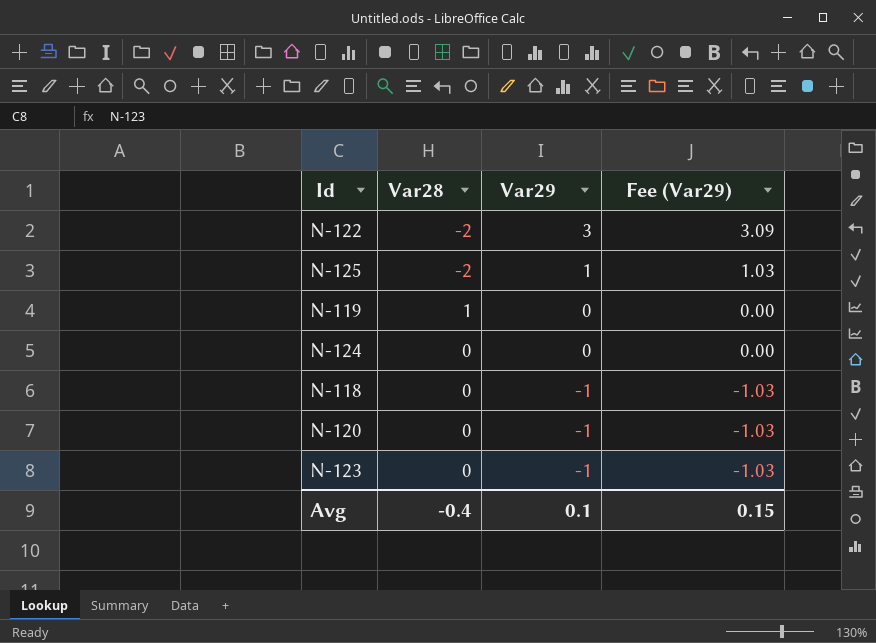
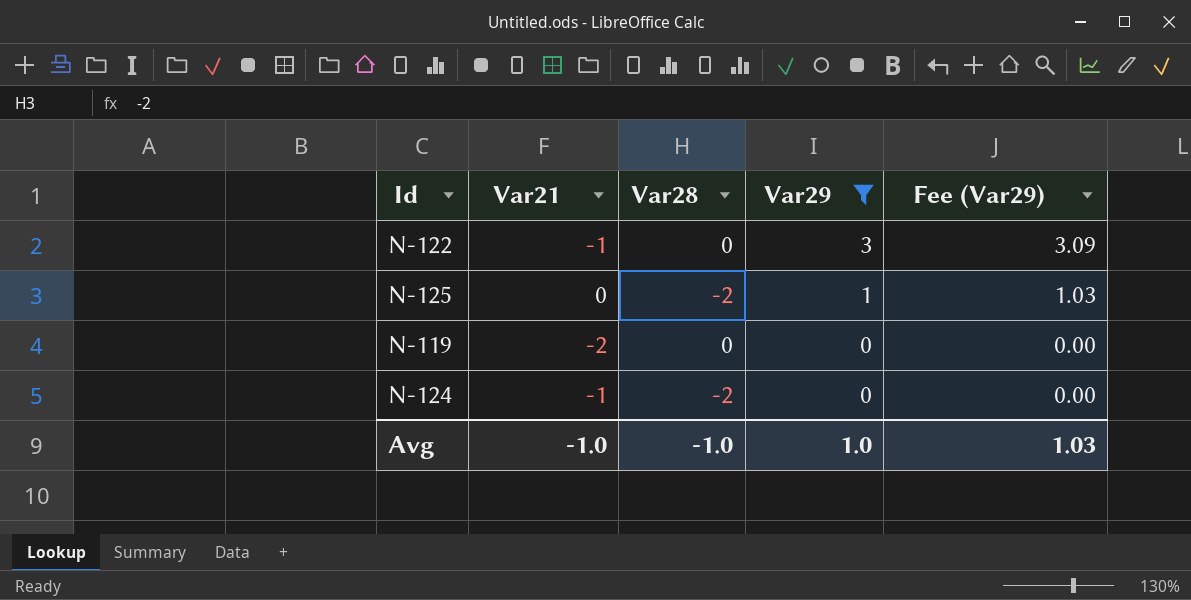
filter: none -> Var29 != -1
column Var21 | position: none -> 2
N-122 | Var28: -2 -> 0
N-119 | Var28: 1 -> 0
N-124 | Var28: 0 -> -2
Avg | Var28: -0.4 -> -1.0
Avg | Var29: 0.1 -> 1.0
Avg | Fee (Var29): 0.15 -> 1.03

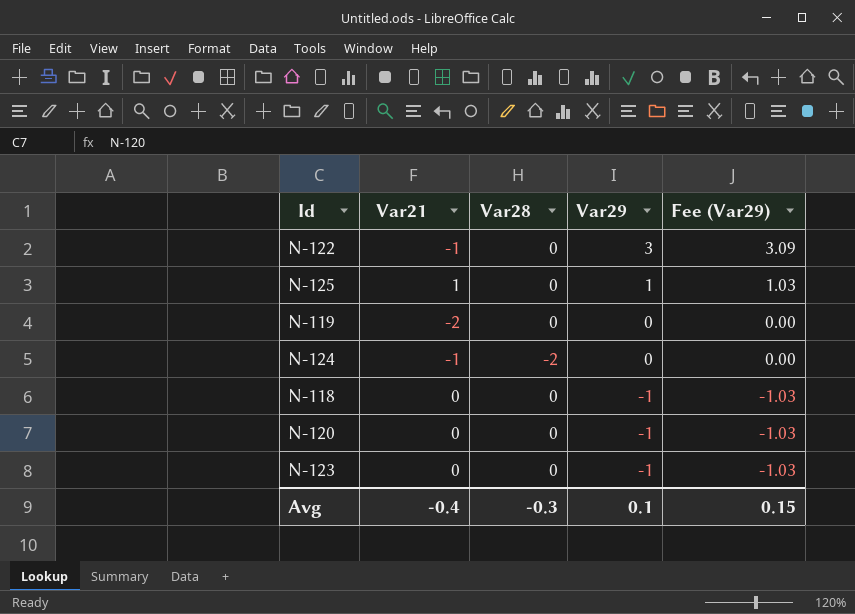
filter: Var29 != -1 -> none
N-125 | Var21: 0 -> 1
N-125 | Var28: -2 -> 0
Avg | Var21: -1.0 -> -0.4
Avg | Var28: -1.0 -> -0.3
Avg | Var29: 1.0 -> 0.1
Avg | Fee (Var29): 1.03 -> 0.15

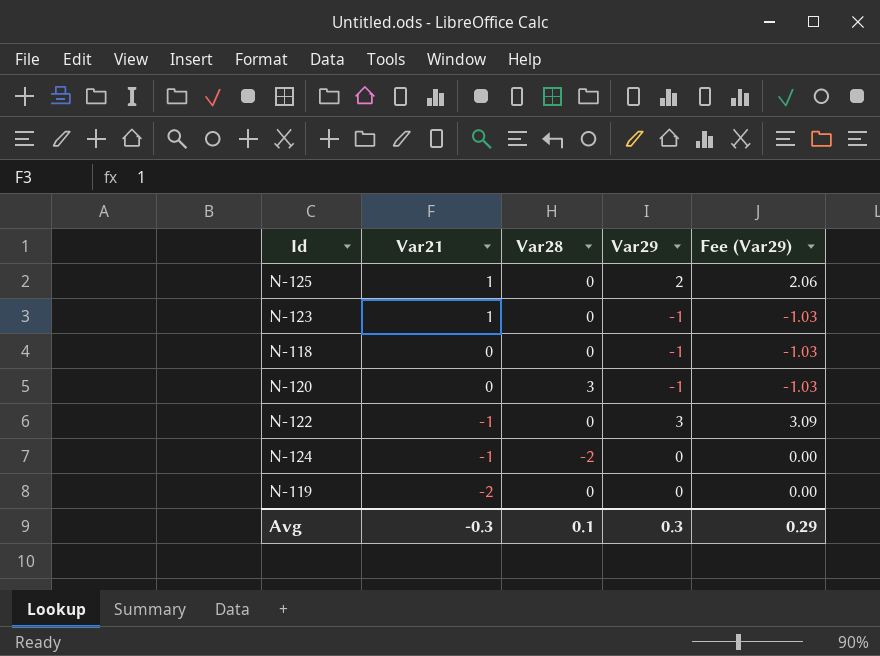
row order: Var29 descending -> Var21 descending
N-125 | Var29: 1 -> 2
N-125 | Fee (Var29): 1.03 -> 2.06
N-123 | Var21: 0 -> 1
N-120 | Var28: 0 -> 3
Avg | Var21: -0.4 -> -0.3
Avg | Var28: -0.3 -> 0.1
Avg | Var29: 0.1 -> 0.3
Avg | Fee (Var29): 0.15 -> 0.29

